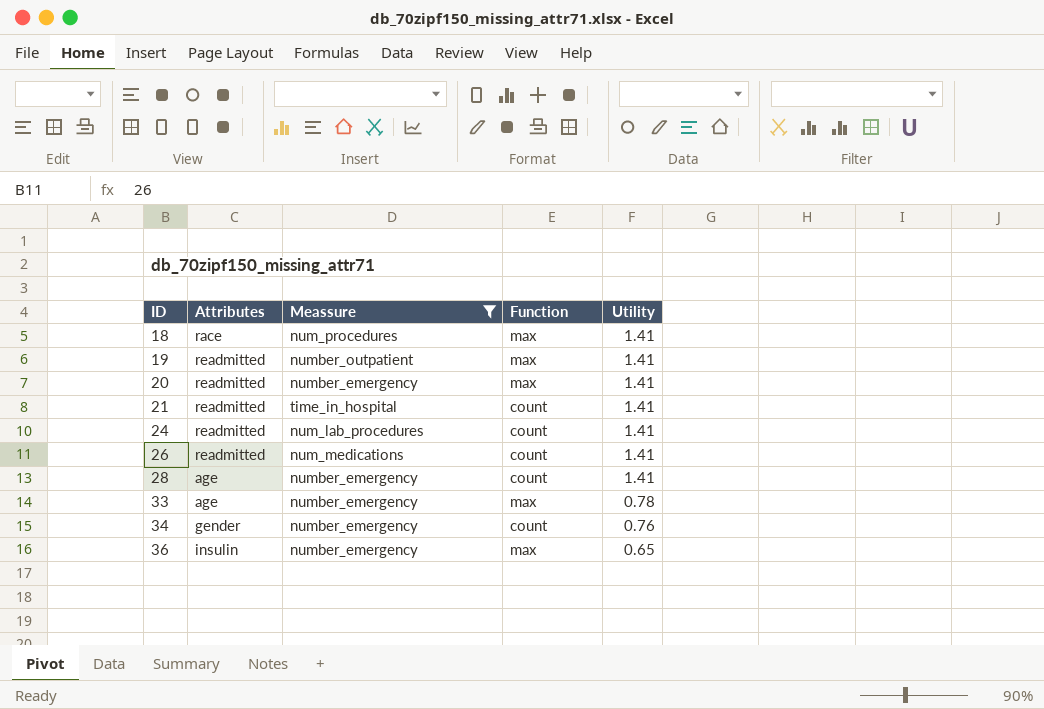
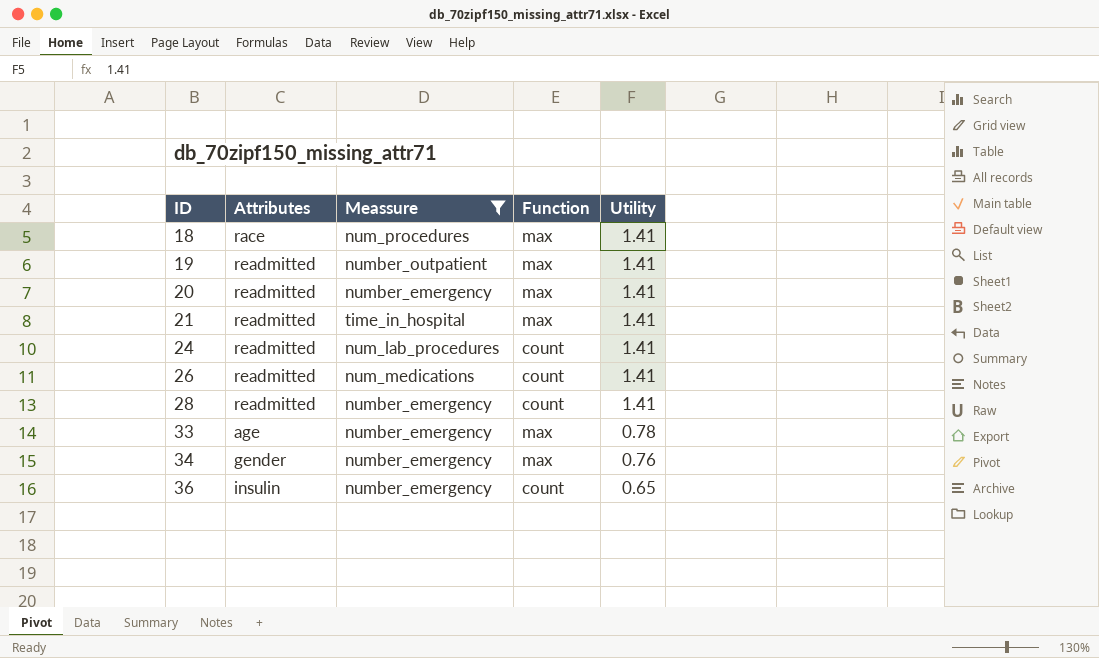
21 | Function: count -> max
28 | Attributes: age -> readmitted
34 | Function: count -> max
36 | Function: max -> count

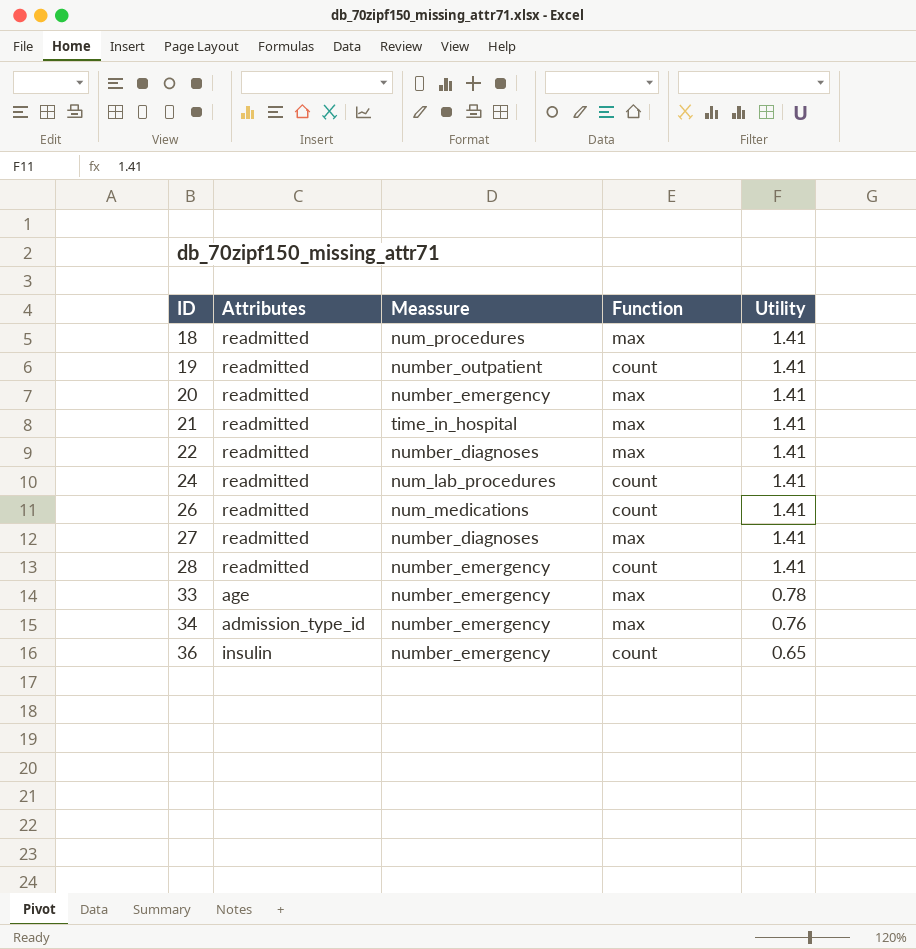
filter: Meassure != number_diagnoses -> none
18 | Attributes: race -> readmitted
19 | Function: max -> count
34 | Attributes: gender -> admission_type_id

